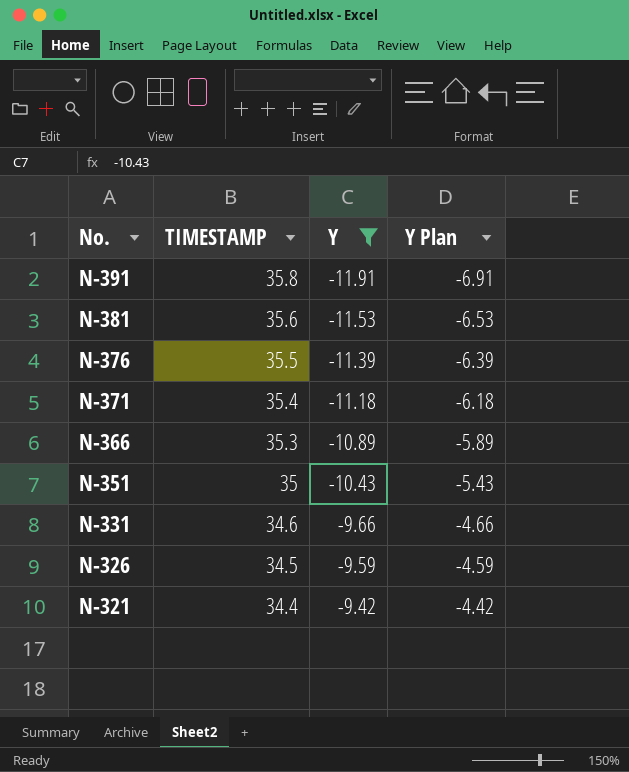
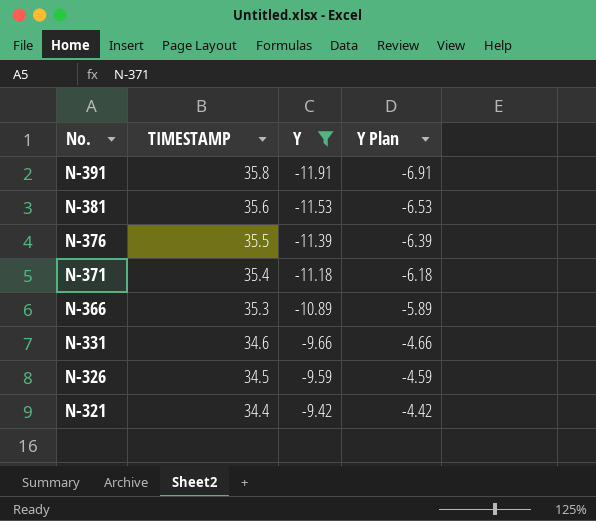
row N-351: 35 | -10.43 | -5.43 -> none

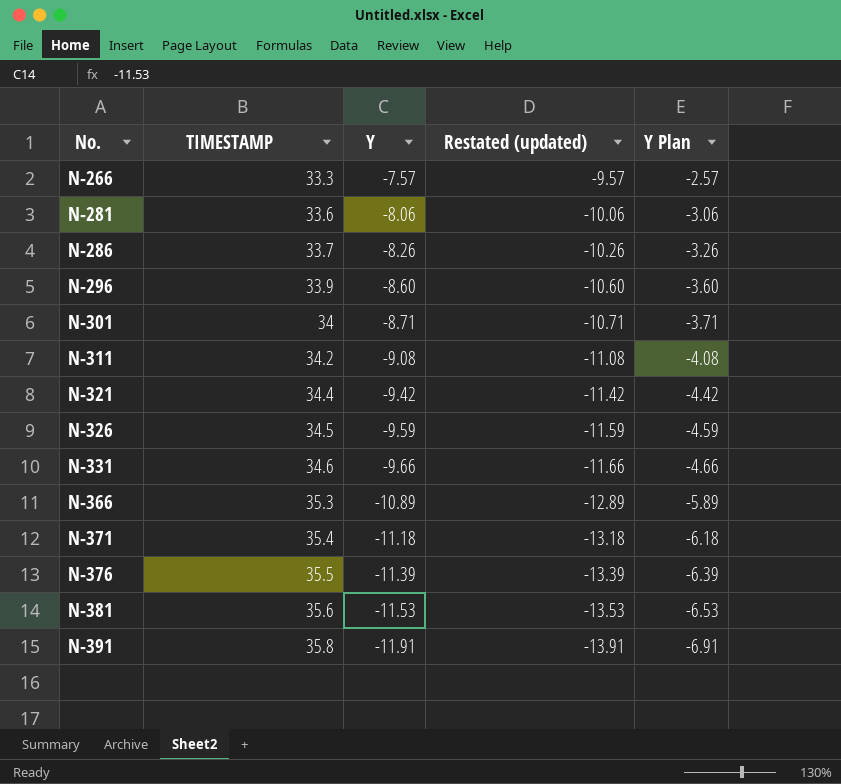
filter: Y <= -9.42 -> none
row order: No. descending -> No. ascending
column Restated (updated) | formula: none -> [Y] - 2

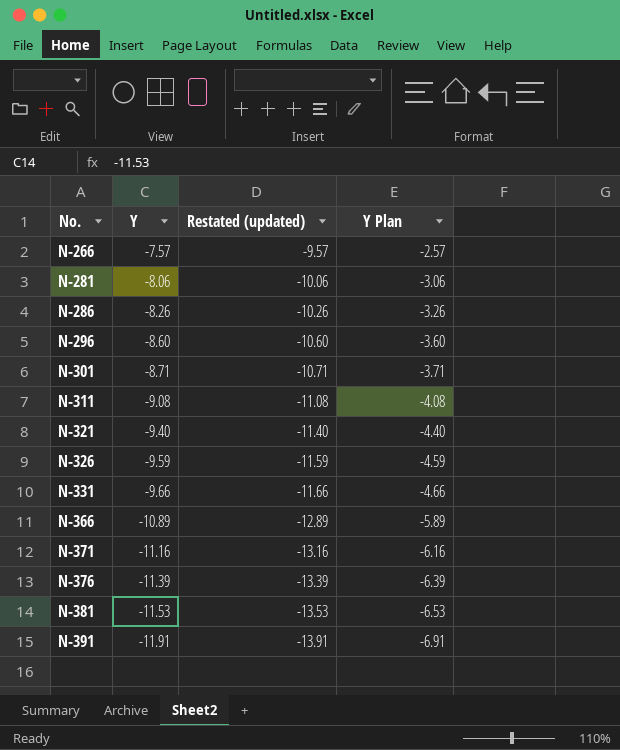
column TIMESTAMP | position: 2 -> none
N-321 | Y: -9.42 -> -9.40
N-321 | Restated (updated): -11.42 -> -11.40
N-321 | Y Plan: -4.42 -> -4.40
N-371 | Y: -11.18 -> -11.16
N-371 | Restated (updated): -13.18 -> -13.16
N-371 | Y Plan: -6.18 -> -6.16

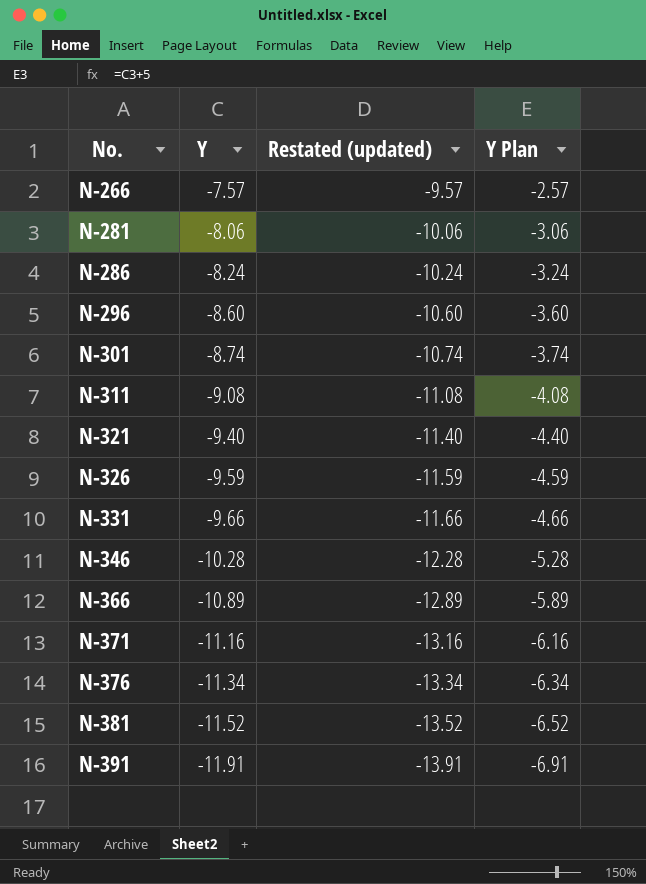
N-286 | Y: -8.26 -> -8.24
N-286 | Restated (updated): -10.26 -> -10.24
N-286 | Y Plan: -3.26 -> -3.24
N-301 | Y: -8.71 -> -8.74
N-301 | Restated (updated): -10.71 -> -10.74
N-301 | Y Plan: -3.71 -> -3.74
row N-346: none -> -10.28 | -12.28 | -5.28
N-376 | Y: -11.39 -> -11.34
N-376 | Restated (updated): -13.39 -> -13.34
N-376 | Y Plan: -6.39 -> -6.34
N-381 | Y: -11.53 -> -11.52
N-381 | Restated (updated): -13.53 -> -13.52
N-381 | Y Plan: -6.53 -> -6.52

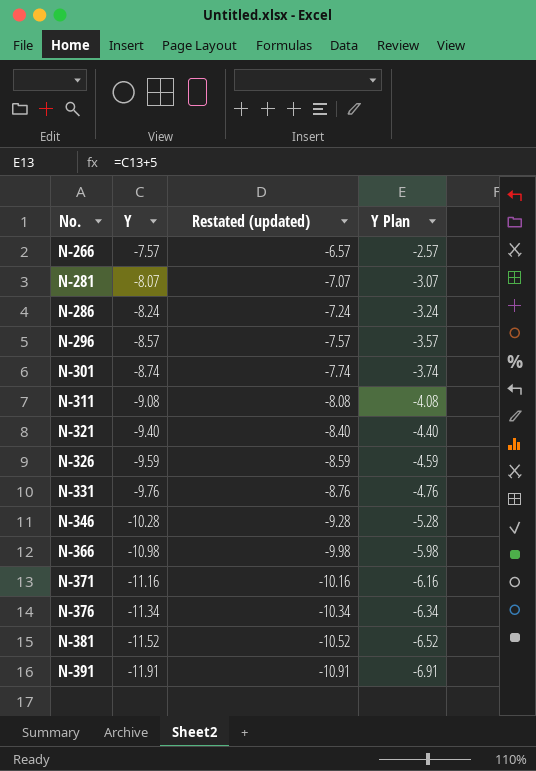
column Restated (updated) | formula: [Y] - 2 -> [Y] + 1
N-281 | Y: -8.06 -> -8.07
N-281 | Y Plan: -3.06 -> -3.07
N-296 | Y: -8.60 -> -8.57
N-296 | Y Plan: -3.60 -> -3.57
N-331 | Y: -9.66 -> -9.76
N-331 | Y Plan: -4.66 -> -4.76
N-366 | Y: -10.89 -> -10.98
N-366 | Y Plan: -5.89 -> -5.98

